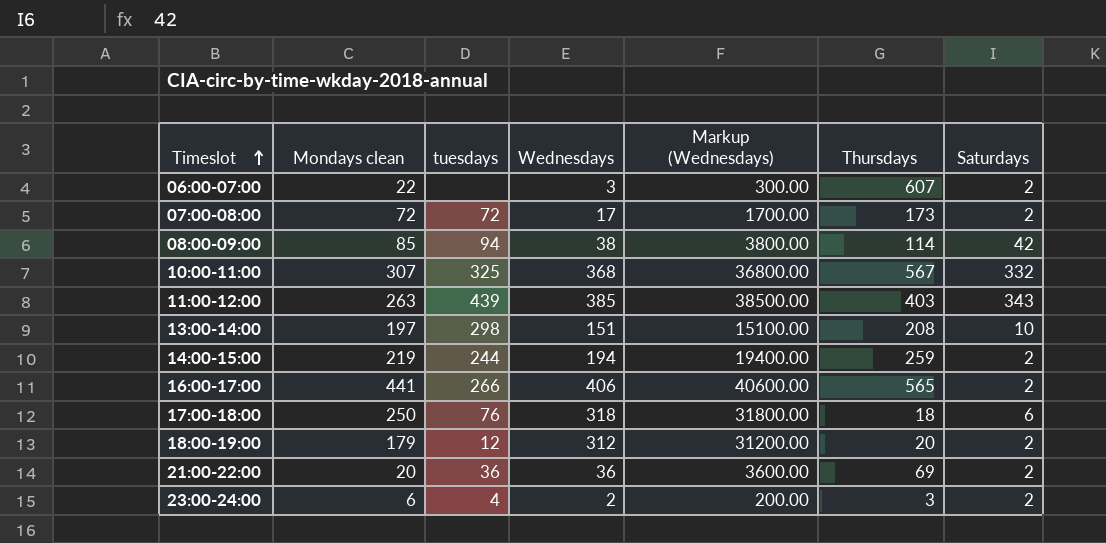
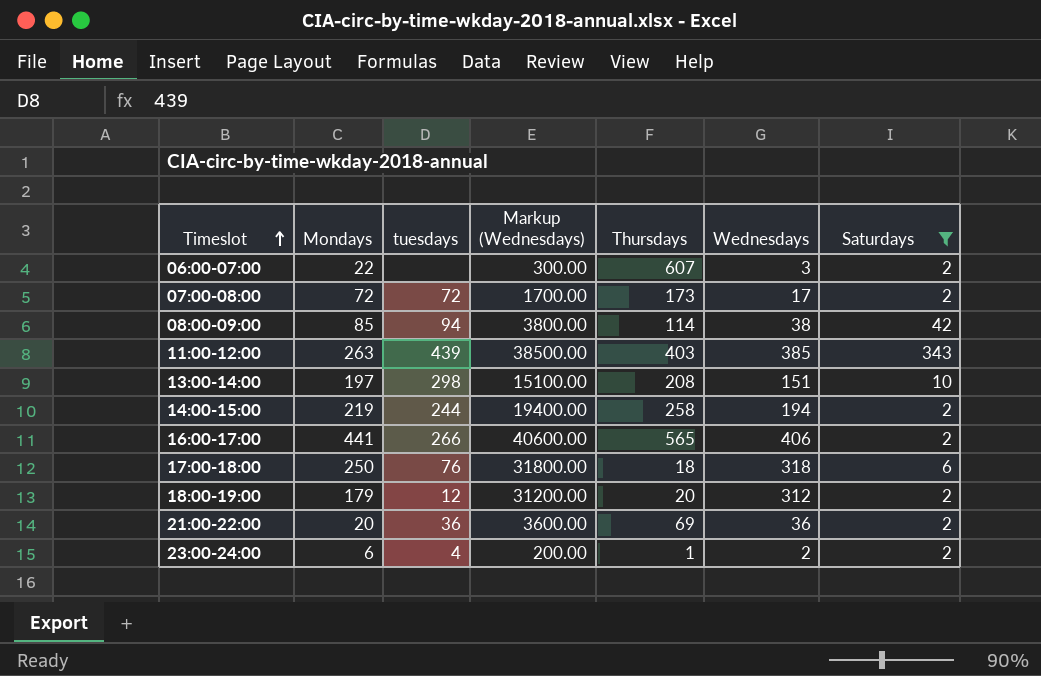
filter: none -> Saturdays != 332
column name: Mondays clean -> Mondays
column Wednesdays | position: 4 -> 6
14:00-15:00 | Thursdays: 259 -> 258
23:00-24:00 | Thursdays: 3 -> 1

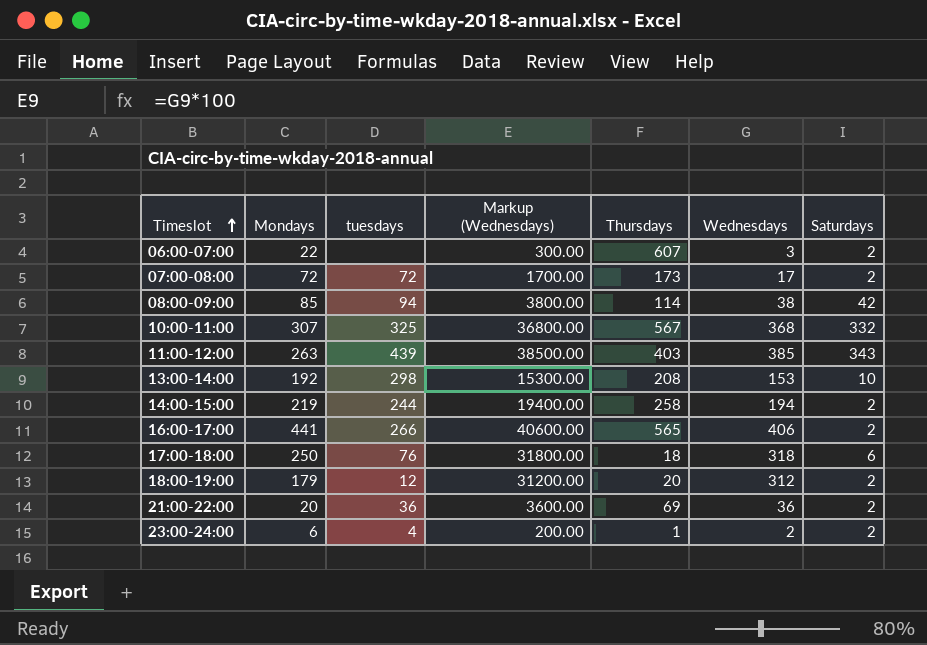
filter: Saturdays != 332 -> none
13:00-14:00 | Mondays: 197 -> 192
13:00-14:00 | Markup (Wednesdays): 15100.00 -> 15300.00
13:00-14:00 | Wednesdays: 151 -> 153

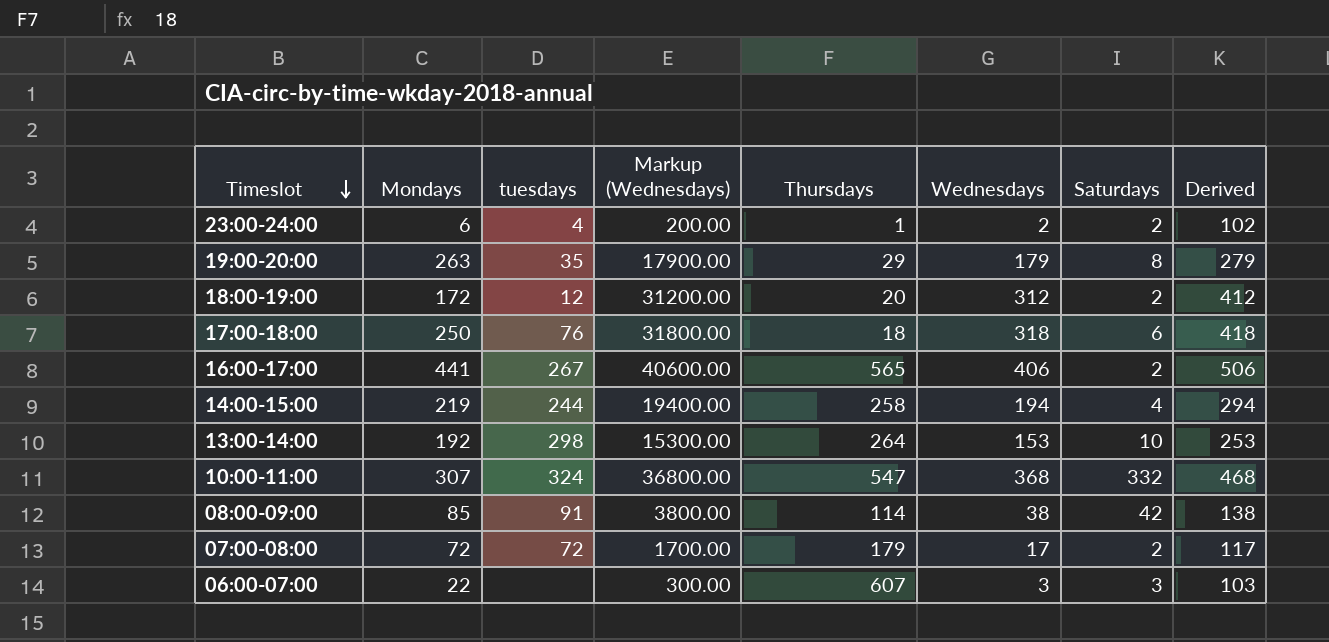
row order: Timeslot ascending -> Timeslot descending
column Derived | formula: none -> [Wednesdays] + 100
row 11:00-12:00: 263 | 439 | 38500.00 | 403 | 385 | 343 -> none
row 21:00-22:00: 20 | 36 | 3600.00 | 69 | 36 | 2 -> none
row 19:00-20:00: none -> 263 | 35 | 17900.00 | 29 | 179 | 8 | 279
18:00-19:00 | Mondays: 179 -> 172
16:00-17:00 | tuesdays: 266 -> 267
14:00-15:00 | Saturdays: 2 -> 4
13:00-14:00 | Thursdays: 208 -> 264
10:00-11:00 | tuesdays: 325 -> 324
10:00-11:00 | Thursdays: 567 -> 547
08:00-09:00 | tuesdays: 94 -> 91
07:00-08:00 | Thursdays: 173 -> 179
06:00-07:00 | Saturdays: 2 -> 3

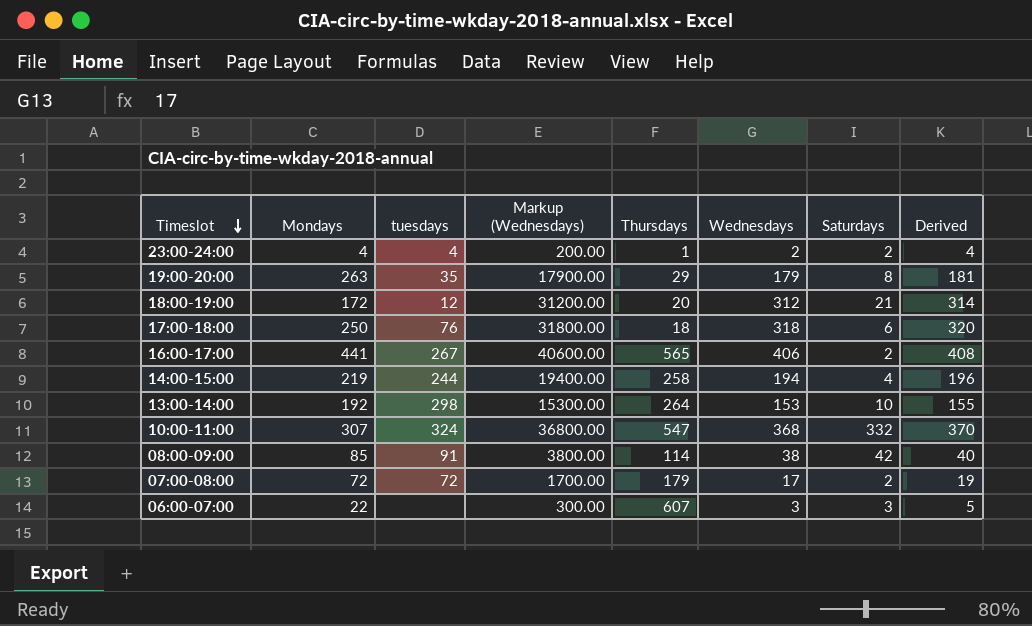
column Derived | formula: [Wednesdays] + 100 -> [Wednesdays] + 2
23:00-24:00 | Mondays: 6 -> 4
18:00-19:00 | Saturdays: 2 -> 21

